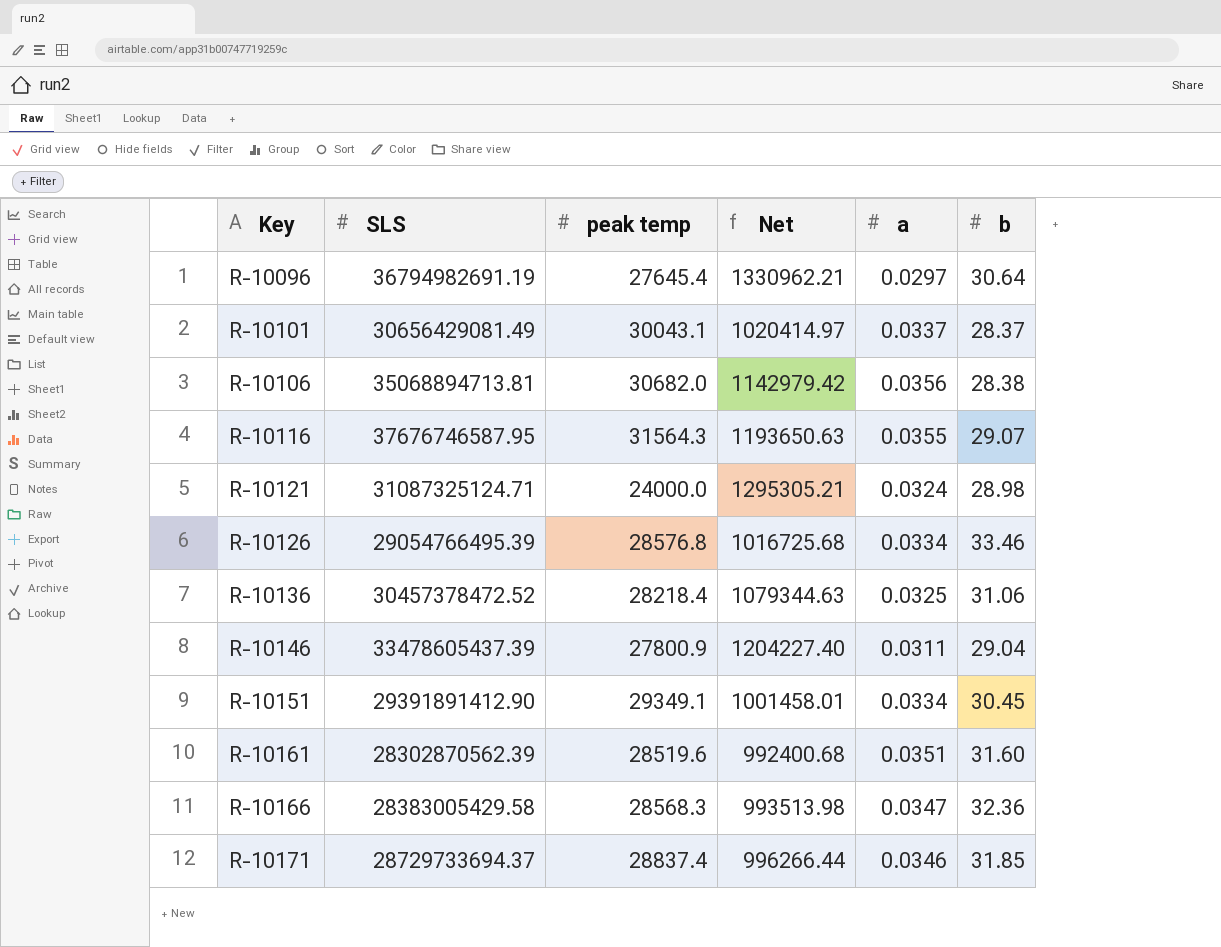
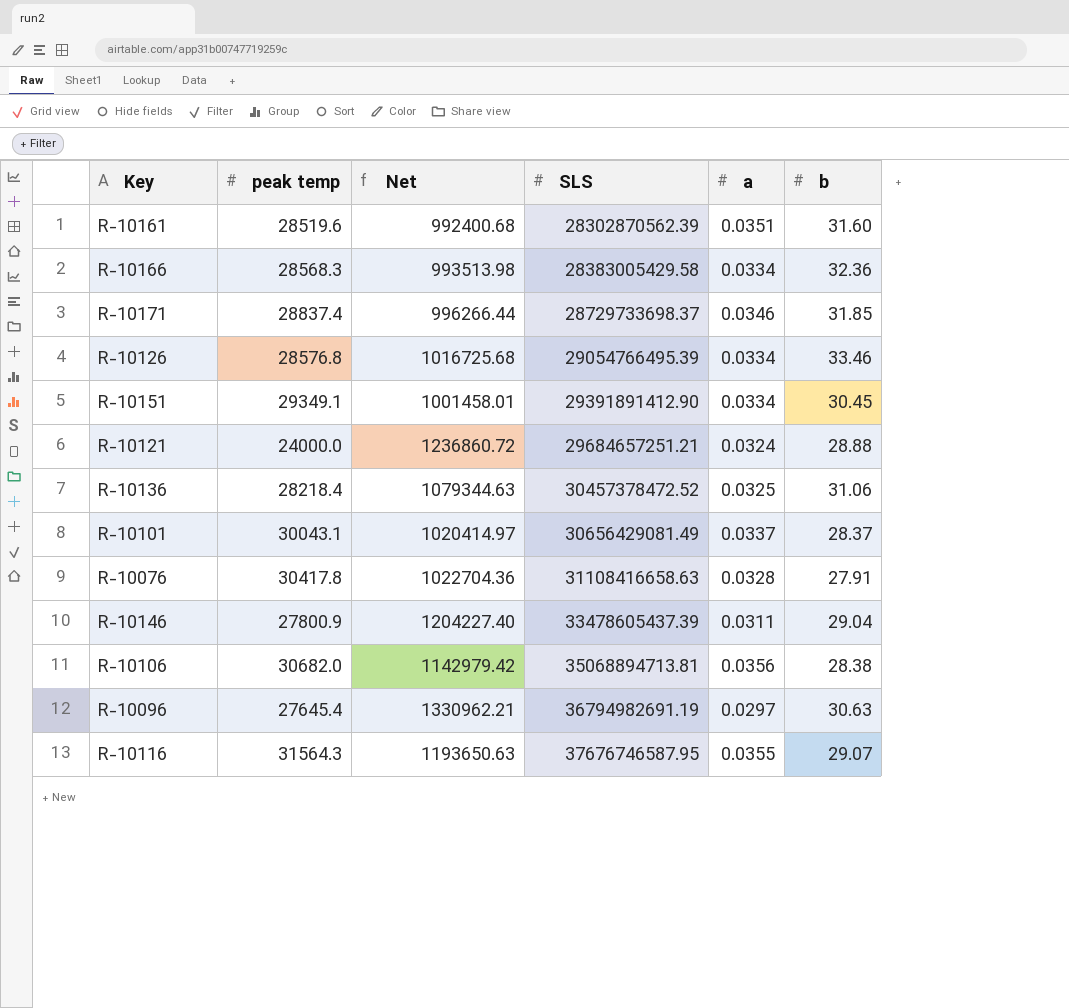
row order: Key ascending -> SLS ascending
column SLS | position: 2 -> 4
R-10166 | a: 0.0347 -> 0.0334
R-10171 | SLS: 28729733694.37 -> 28729733698.37
R-10121 | Net: 1295305.21 -> 1236860.72
R-10121 | SLS: 31087325124.71 -> 29684657251.21
R-10121 | b: 28.98 -> 28.88
row R-10076: none -> 30417.8 | 1022704.36 | 31108416658.63 | 0.0328 | 27.91
R-10096 | b: 30.64 -> 30.63

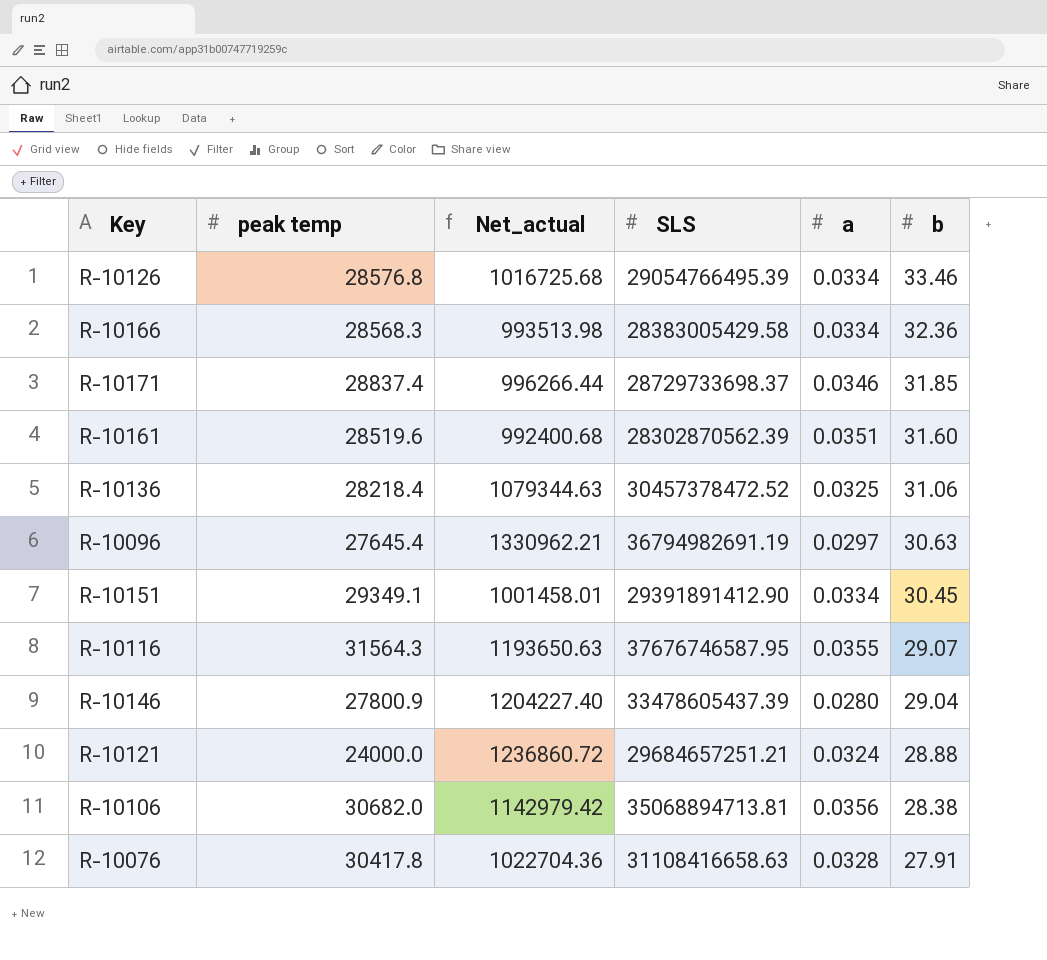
row order: SLS ascending -> b descending
column name: Net -> Net_actual
row R-10101: 30043.1 | 1020414.97 | 30656429081.49 | 0.0337 | 28.37 -> none
R-10146 | a: 0.0311 -> 0.0280

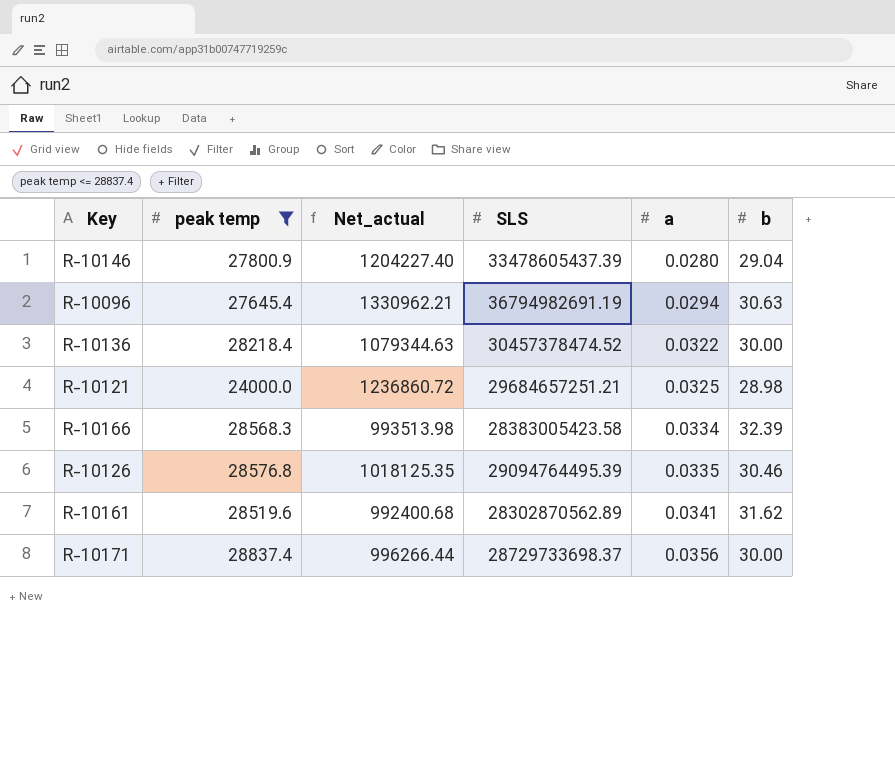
filter: none -> peak temp <= 28837.4
row order: b descending -> a ascending
R-10096 | a: 0.0297 -> 0.0294
R-10136 | SLS: 30457378472.52 -> 30457378474.52
R-10136 | a: 0.0325 -> 0.0322
R-10136 | b: 31.06 -> 30.00
R-10121 | a: 0.0324 -> 0.0325
R-10121 | b: 28.88 -> 28.98
R-10166 | SLS: 28383005429.58 -> 28383005423.58
R-10166 | b: 32.36 -> 32.39
R-10126 | Net_actual: 1016725.68 -> 1018125.35
R-10126 | SLS: 29054766495.39 -> 29094764495.39
R-10126 | a: 0.0334 -> 0.0335
R-10126 | b: 33.46 -> 30.46
R-10161 | SLS: 28302870562.39 -> 28302870562.89
R-10161 | a: 0.0351 -> 0.0341
R-10161 | b: 31.60 -> 31.62
R-10171 | a: 0.0346 -> 0.0356
R-10171 | b: 31.85 -> 30.00

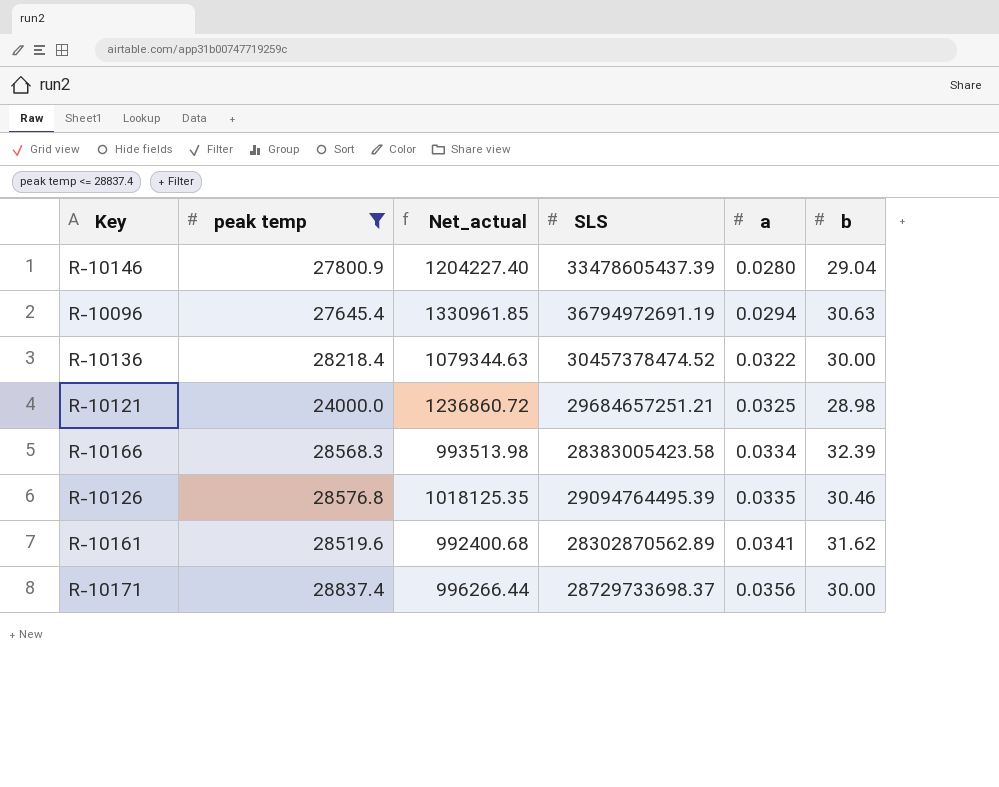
R-10096 | Net_actual: 1330962.21 -> 1330961.85
R-10096 | SLS: 36794982691.19 -> 36794972691.19

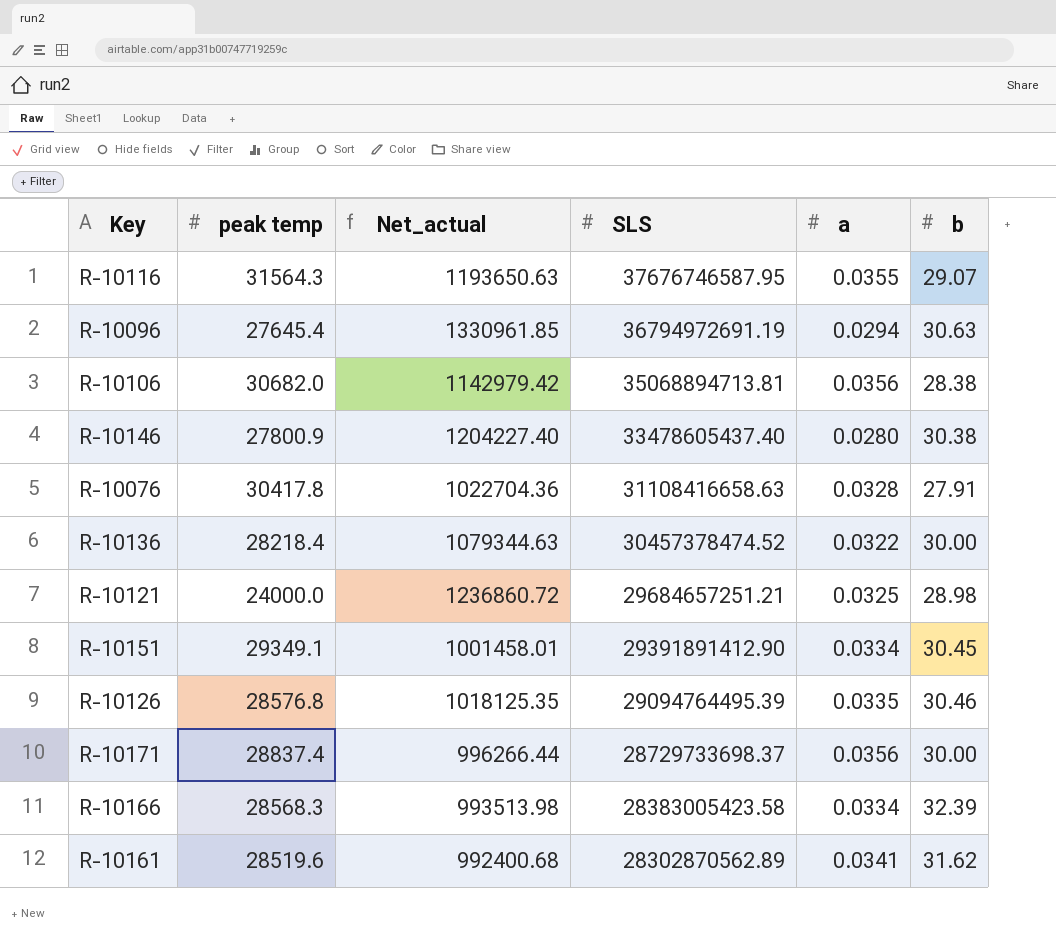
filter: peak temp <= 28837.4 -> none
row order: a ascending -> SLS descending
R-10146 | SLS: 33478605437.39 -> 33478605437.40
R-10146 | b: 29.04 -> 30.38

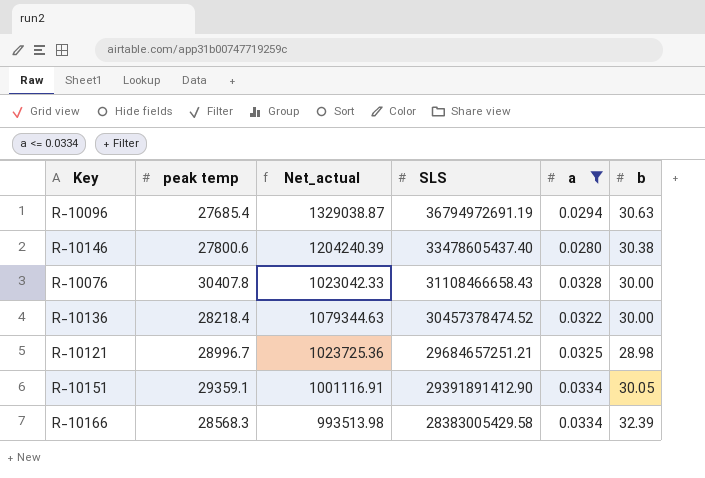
filter: none -> a <= 0.0334
R-10096 | peak temp: 27645.4 -> 27685.4
R-10096 | Net_actual: 1330961.85 -> 1329038.87
R-10146 | peak temp: 27800.9 -> 27800.6
R-10146 | Net_actual: 1204227.40 -> 1204240.39
R-10076 | peak temp: 30417.8 -> 30407.8
R-10076 | Net_actual: 1022704.36 -> 1023042.33
R-10076 | SLS: 31108416658.63 -> 31108466658.43
R-10076 | b: 27.91 -> 30.00
R-10121 | peak temp: 24000.0 -> 28996.7
R-10121 | Net_actual: 1236860.72 -> 1023725.36
R-10151 | peak temp: 29349.1 -> 29359.1
R-10151 | Net_actual: 1001458.01 -> 1001116.91
R-10151 | b: 30.45 -> 30.05
R-10166 | SLS: 28383005423.58 -> 28383005429.58

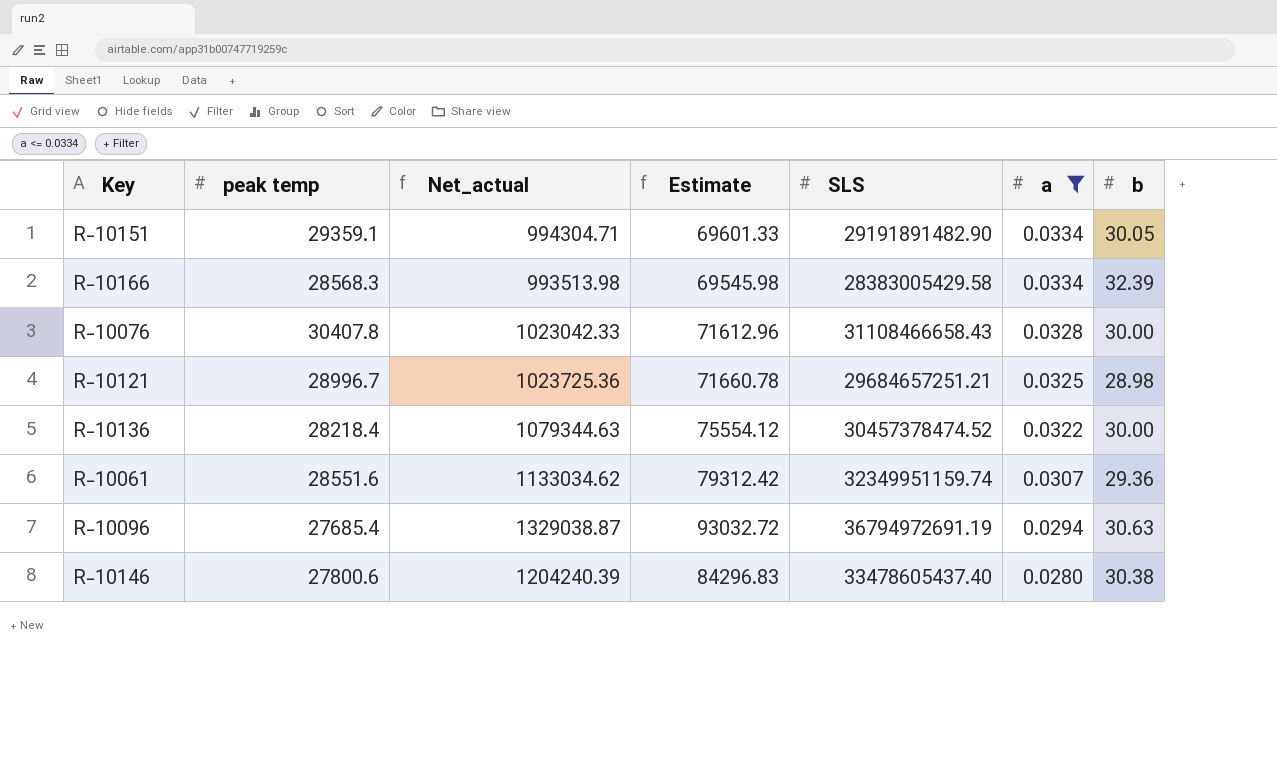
row order: SLS descending -> a descending
column Estimate | formula: none -> [Net_actual] * 0.07
R-10151 | Net_actual: 1001116.91 -> 994304.71
R-10151 | SLS: 29391891412.90 -> 29191891482.90
row R-10061: none -> 28551.6 | 1133034.62 | 79312.42 | 32349951159.74 | 0.0307 | 29.36

